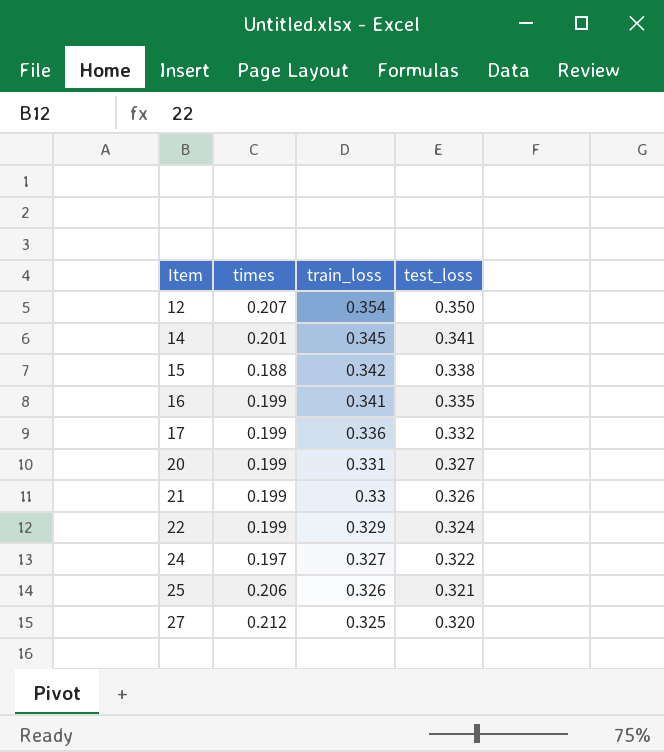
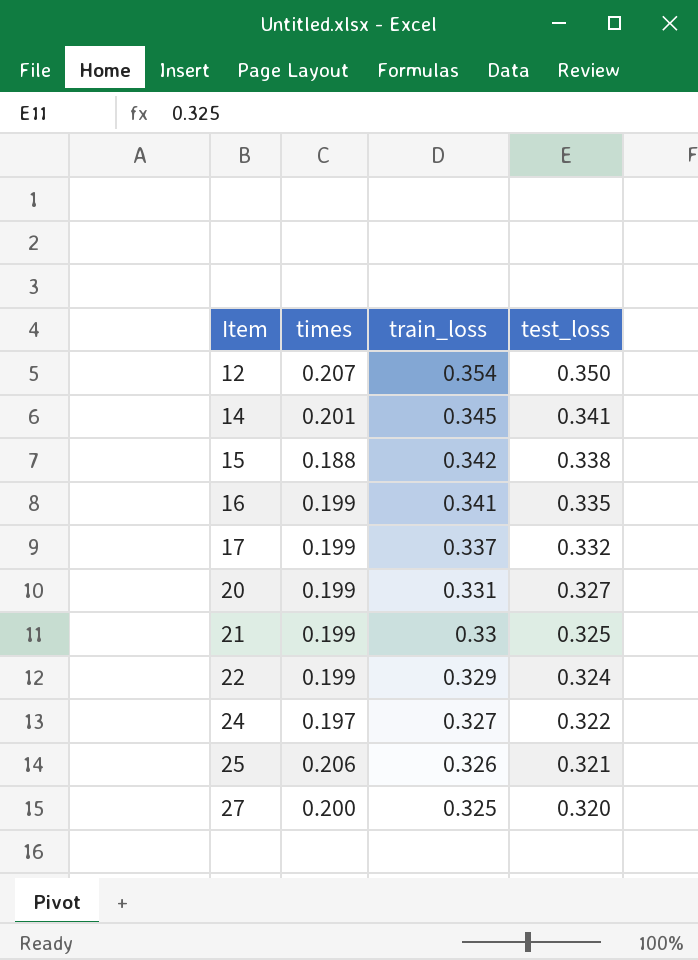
17 | train_loss: 0.336 -> 0.337
21 | test_loss: 0.326 -> 0.325
27 | times: 0.212 -> 0.200

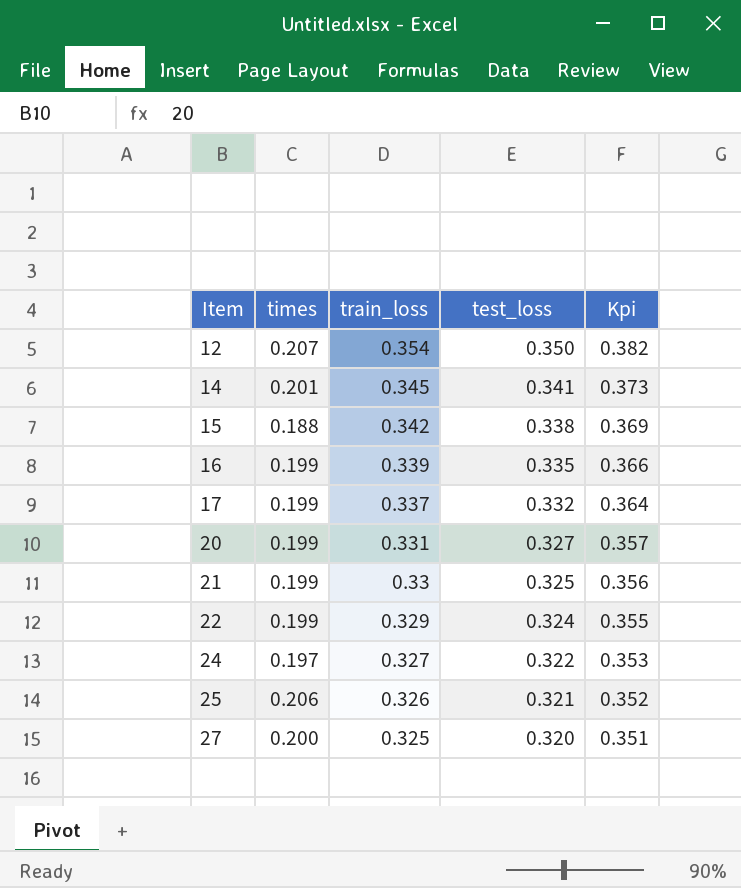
column Kpi | formula: none -> [train_loss] * 1.08
16 | train_loss: 0.341 -> 0.339

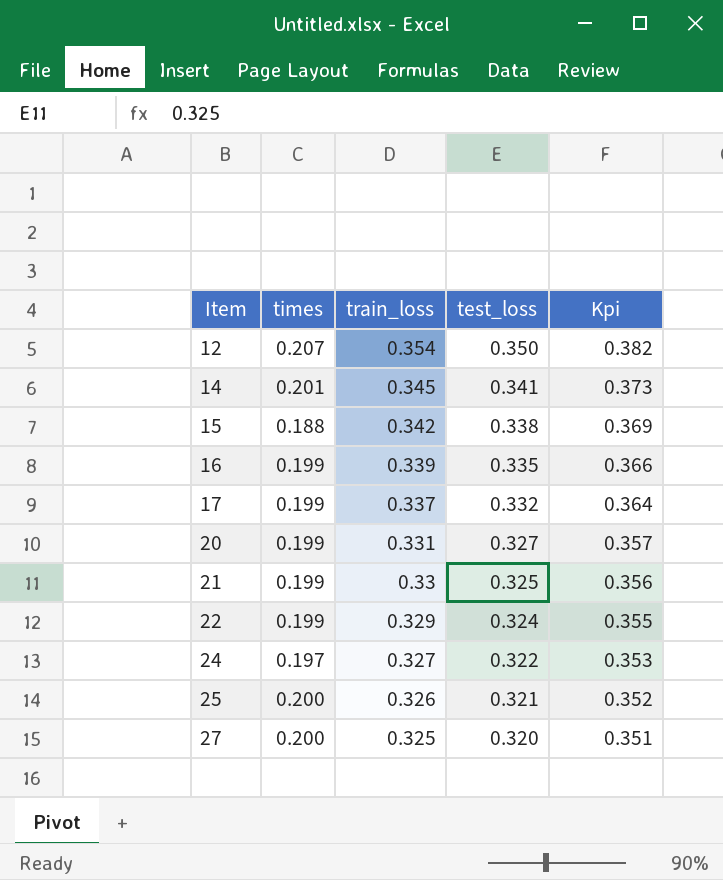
25 | times: 0.206 -> 0.200

